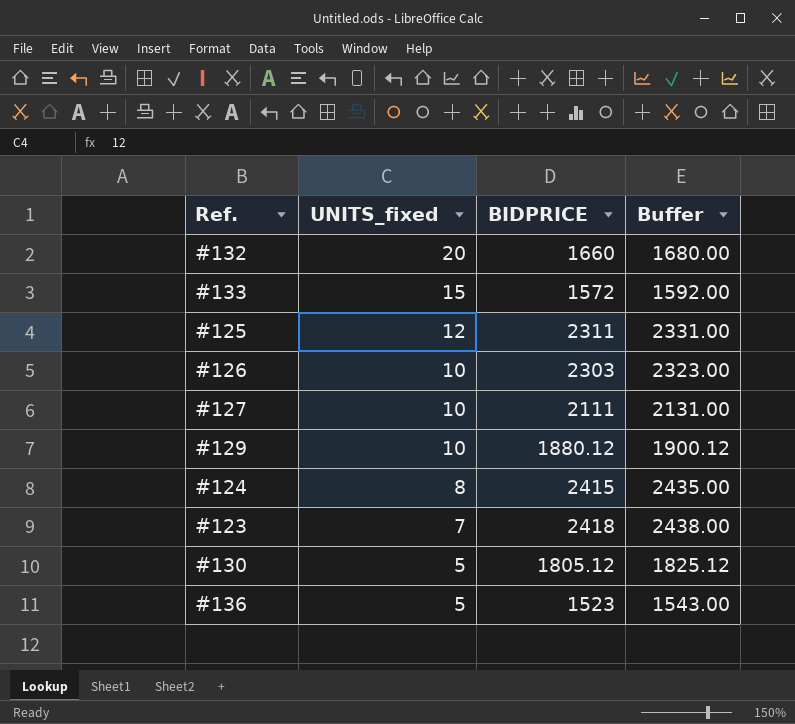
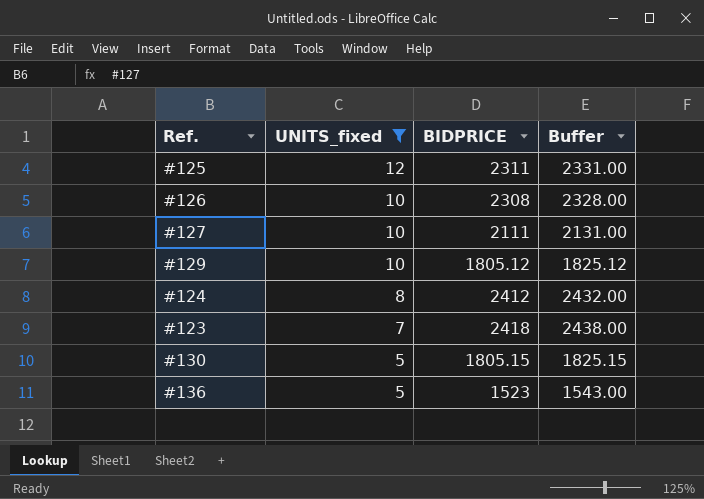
filter: none -> UNITS_fixed <= 12
#126 | BIDPRICE: 2303 -> 2308
#126 | Buffer: 2323.00 -> 2328.00
#129 | BIDPRICE: 1880.12 -> 1805.12
#129 | Buffer: 1900.12 -> 1825.12
#124 | BIDPRICE: 2415 -> 2412
#124 | Buffer: 2435.00 -> 2432.00
#130 | BIDPRICE: 1805.12 -> 1805.15
#130 | Buffer: 1825.12 -> 1825.15

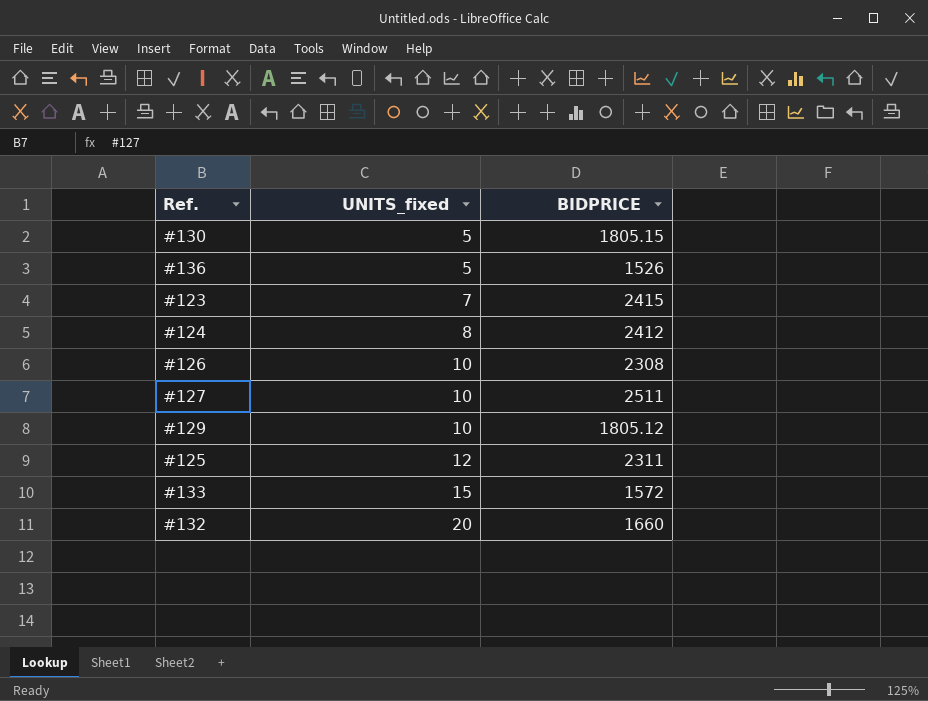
filter: UNITS_fixed <= 12 -> none
row order: UNITS_fixed descending -> UNITS_fixed ascending
column Buffer | formula: [BIDPRICE] + 20 -> none
#136 | BIDPRICE: 1523 -> 1526
#123 | BIDPRICE: 2418 -> 2415
#127 | BIDPRICE: 2111 -> 2511

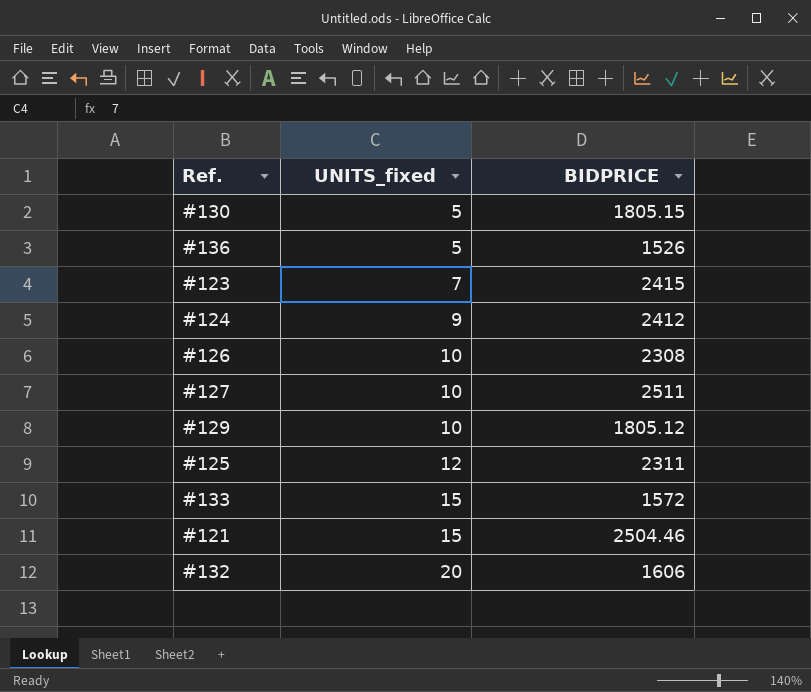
#124 | UNITS_fixed: 8 -> 9
row #121: none -> 15 | 2504.46
#132 | BIDPRICE: 1660 -> 1606

